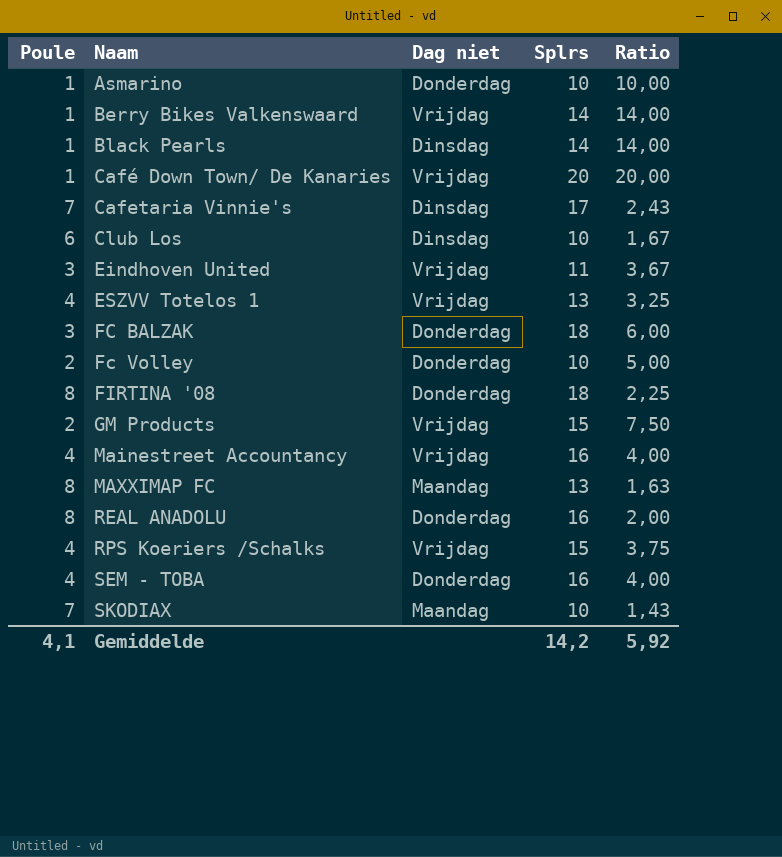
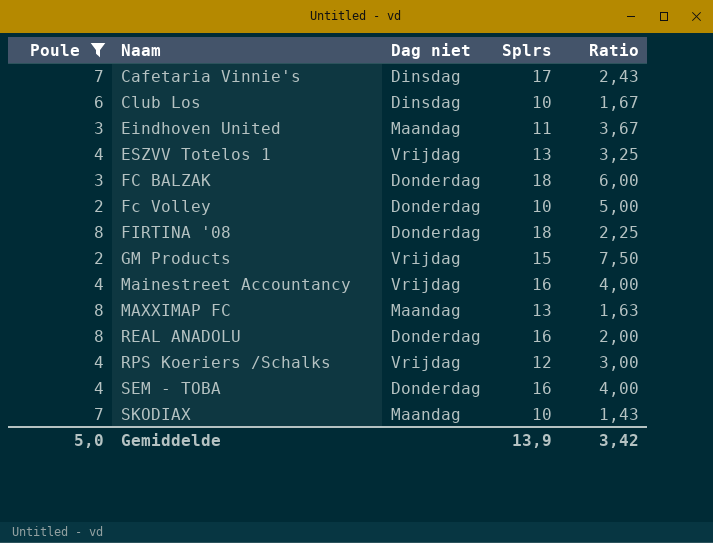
filter: none -> Poule != 1
Eindhoven United | Dag niet: Vrijdag -> Maandag
RPS Koeriers /Schalks | Splrs: 15 -> 12
RPS Koeriers /Schalks | Ratio: 3,75 -> 3,00
Gemiddelde | Poule: 4,1 -> 5,0
Gemiddelde | Splrs: 14,2 -> 13,9
Gemiddelde | Ratio: 5,92 -> 3,42

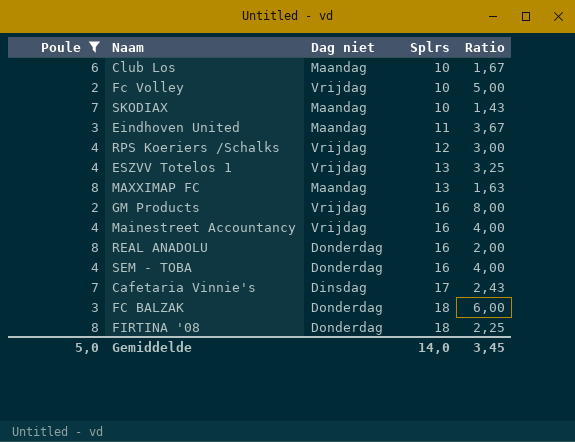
row order: Naam ascending -> Splrs ascending
Club Los | Dag niet: Dinsdag -> Maandag
Fc Volley | Dag niet: Donderdag -> Vrijdag
GM Products | Splrs: 15 -> 16
GM Products | Ratio: 7,50 -> 8,00
Gemiddelde | Splrs: 13,9 -> 14,0
Gemiddelde | Ratio: 3,42 -> 3,45

